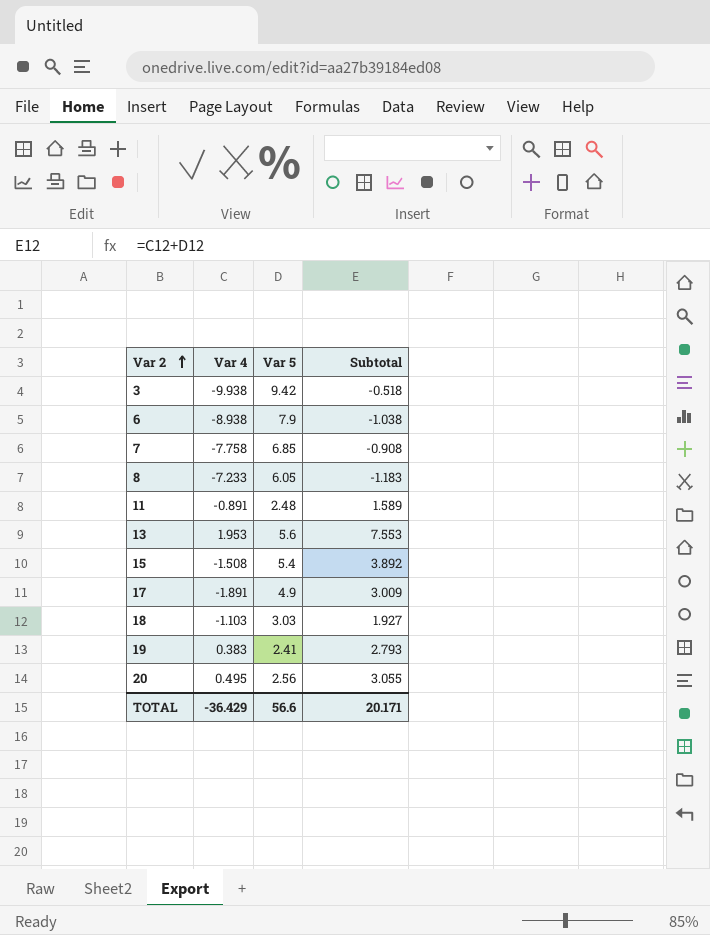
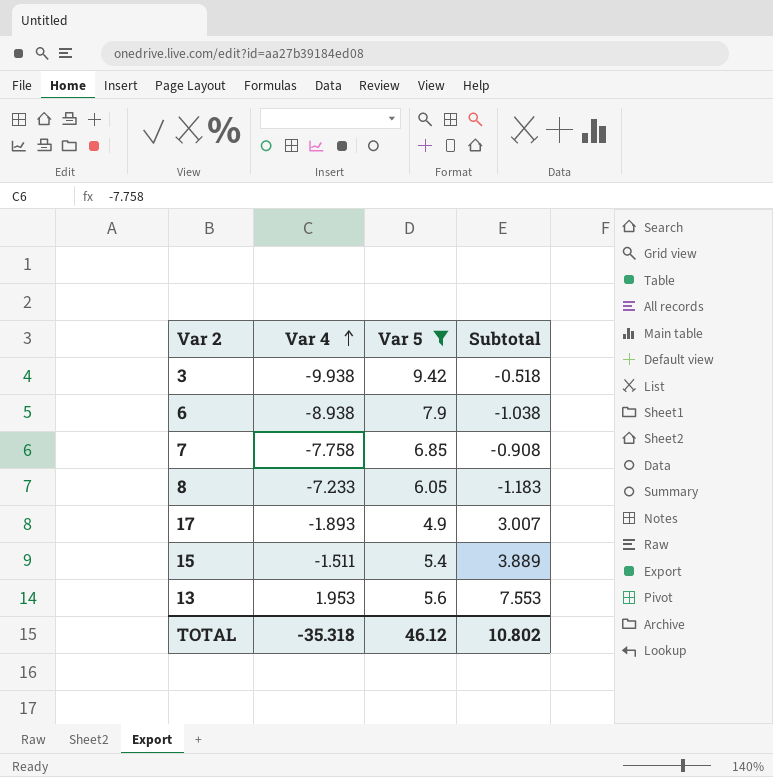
filter: none -> Var 5 >= 4.9
row order: Var 2 ascending -> Var 4 ascending
17 | Var 4: -1.891 -> -1.893
17 | Subtotal: 3.009 -> 3.007
15 | Var 4: -1.508 -> -1.511
15 | Subtotal: 3.892 -> 3.889
TOTAL | Var 4: -36.429 -> -35.318
TOTAL | Var 5: 56.6 -> 46.12
TOTAL | Subtotal: 20.171 -> 10.802

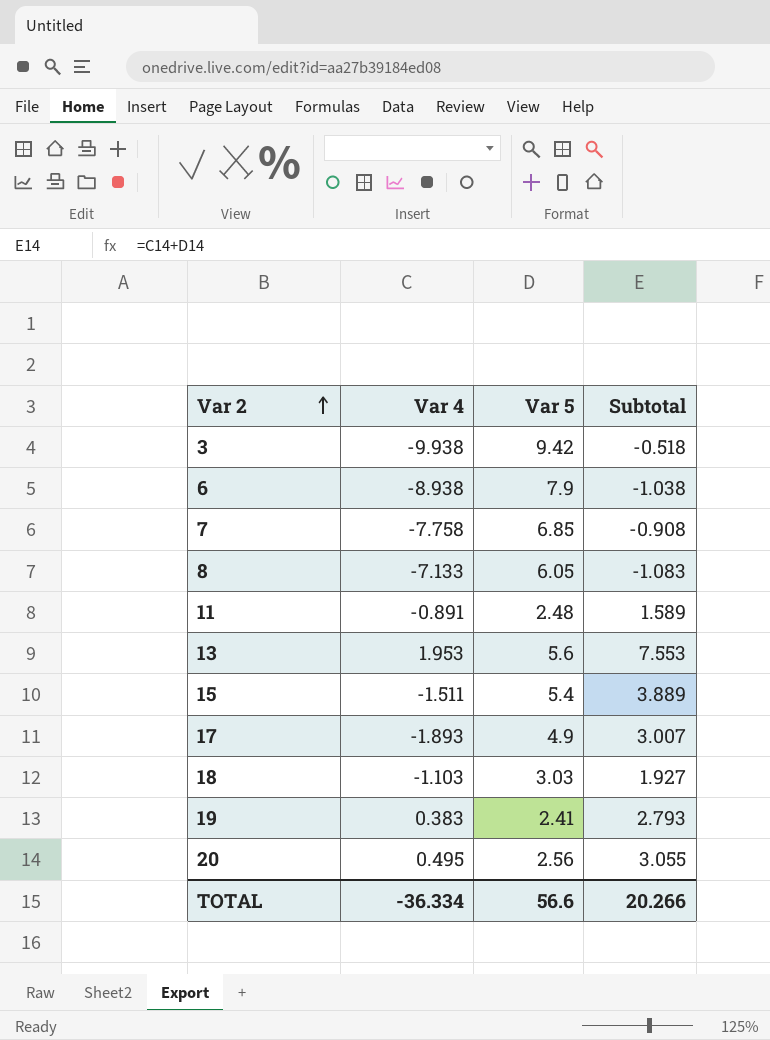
filter: Var 5 >= 4.9 -> none
row order: Var 4 ascending -> Var 2 ascending
8 | Var 4: -7.233 -> -7.133
8 | Subtotal: -1.183 -> -1.083
TOTAL | Var 4: -35.318 -> -36.334
TOTAL | Var 5: 46.12 -> 56.6
TOTAL | Subtotal: 10.802 -> 20.266

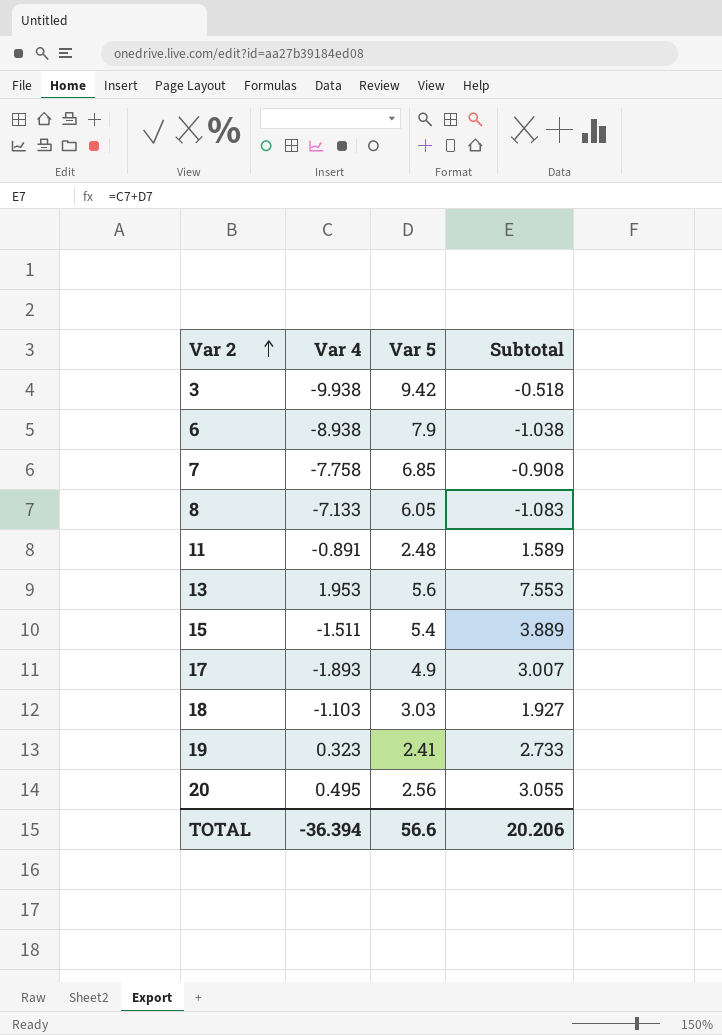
19 | Var 4: 0.383 -> 0.323
19 | Subtotal: 2.793 -> 2.733
TOTAL | Var 4: -36.334 -> -36.394
TOTAL | Subtotal: 20.266 -> 20.206

